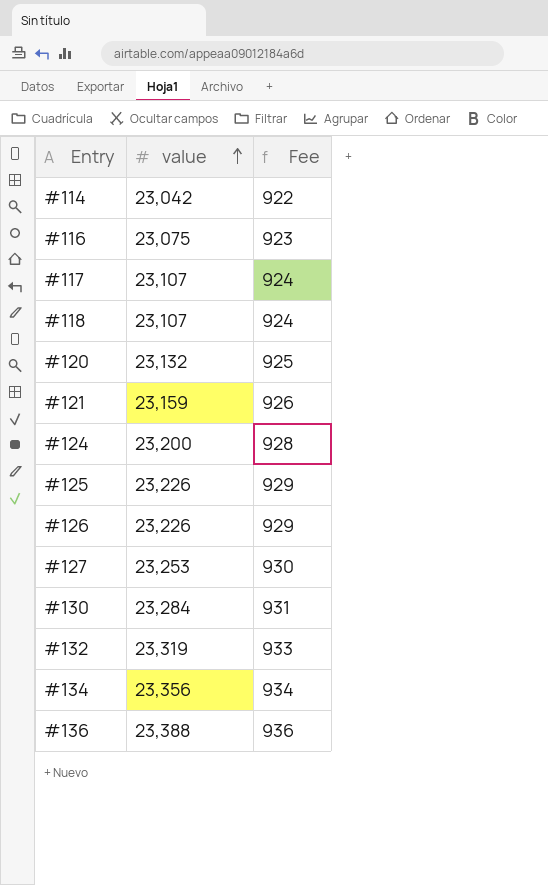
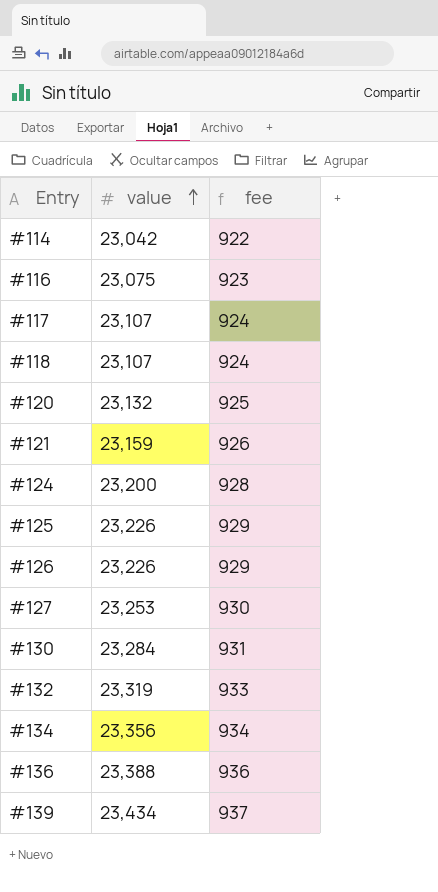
column name: Fee -> fee
row #139: none -> 23,434 | 937

